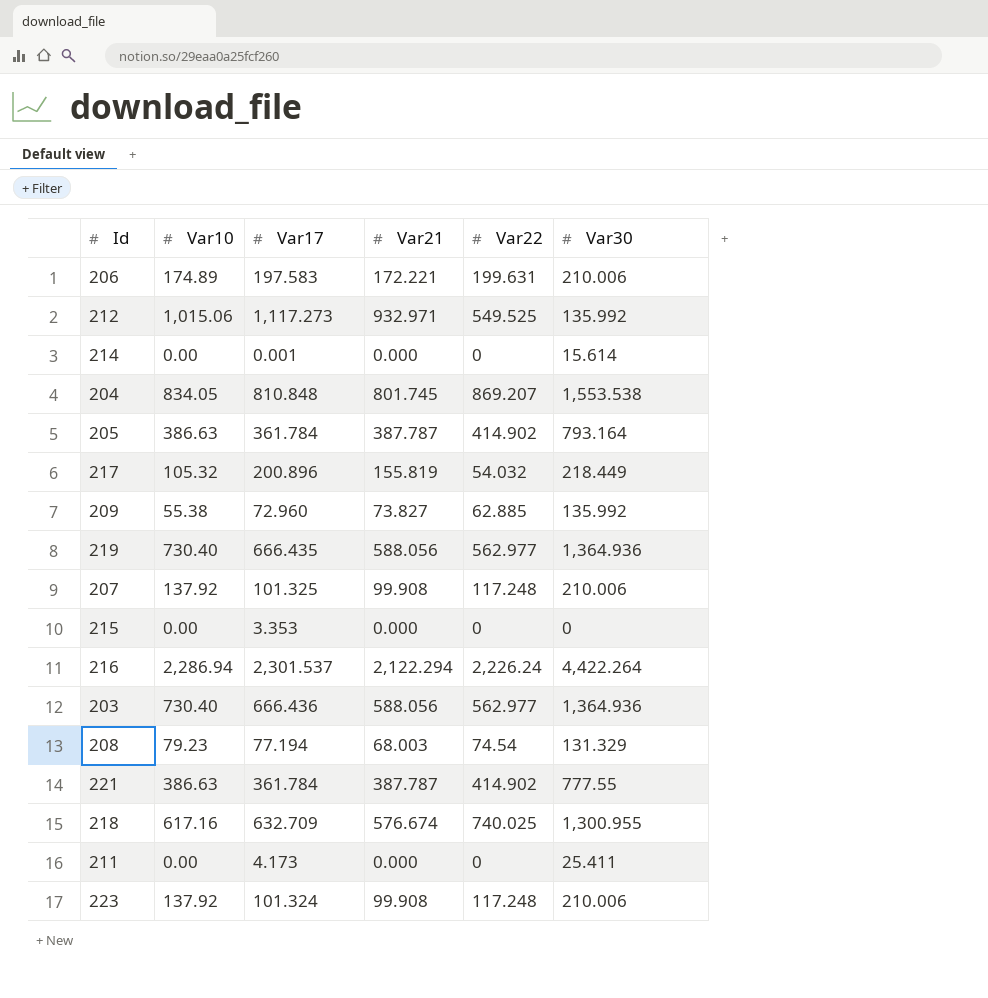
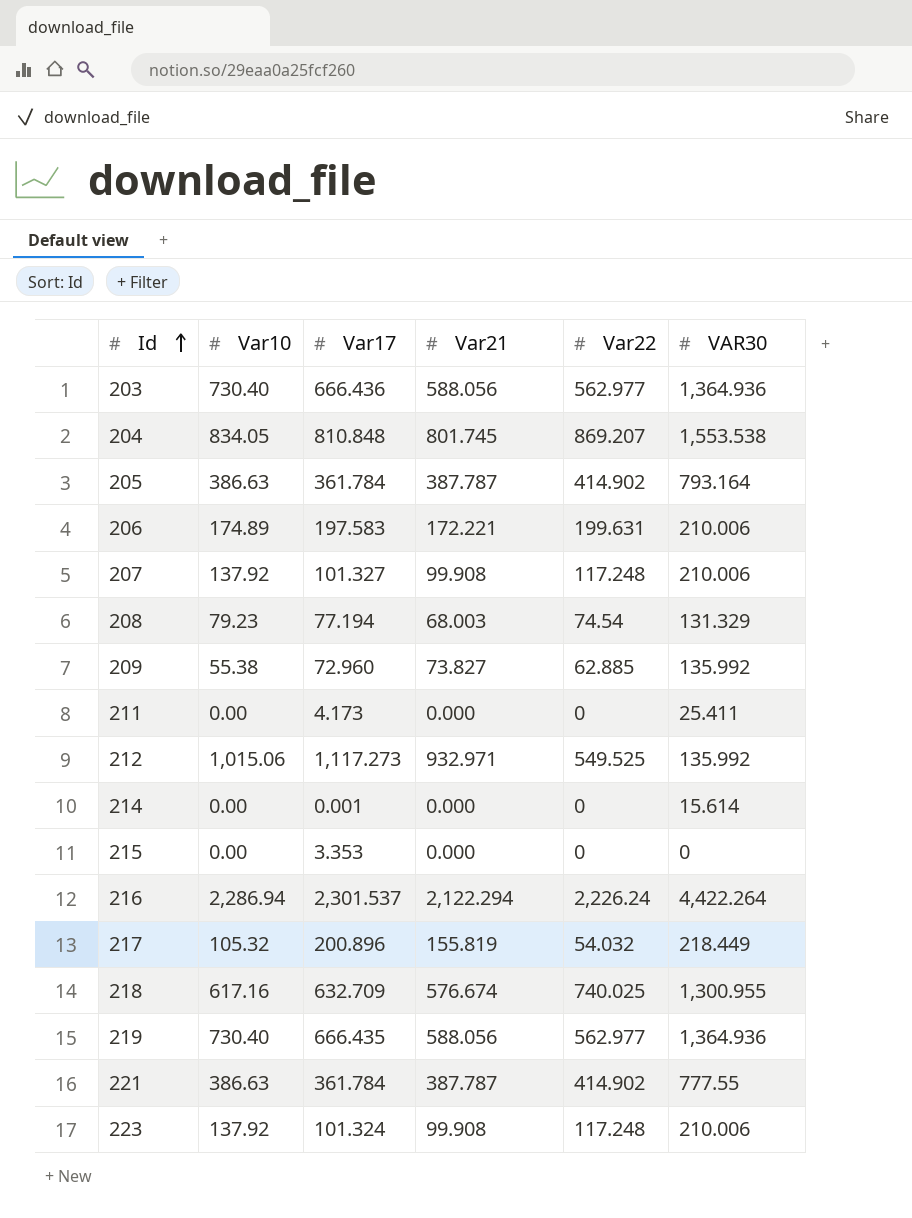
row order: none -> Id ascending
column name: Var30 -> VAR30
207 | Var17: 101.325 -> 101.327

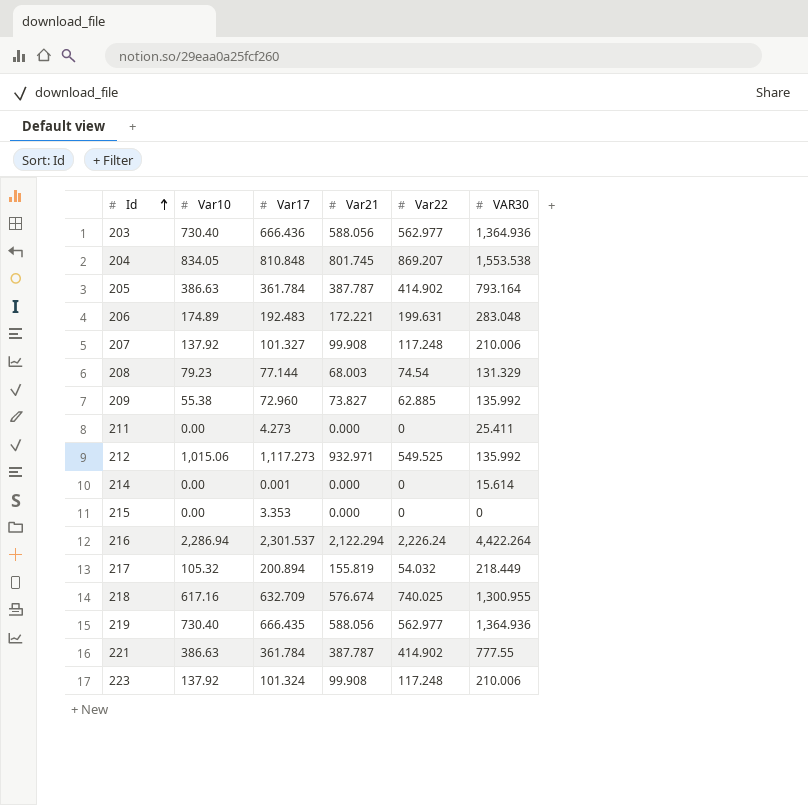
206 | Var17: 197.583 -> 192.483
206 | VAR30: 210.006 -> 283.048
208 | Var17: 77.194 -> 77.144
211 | Var17: 4.173 -> 4.273
217 | Var17: 200.896 -> 200.894

